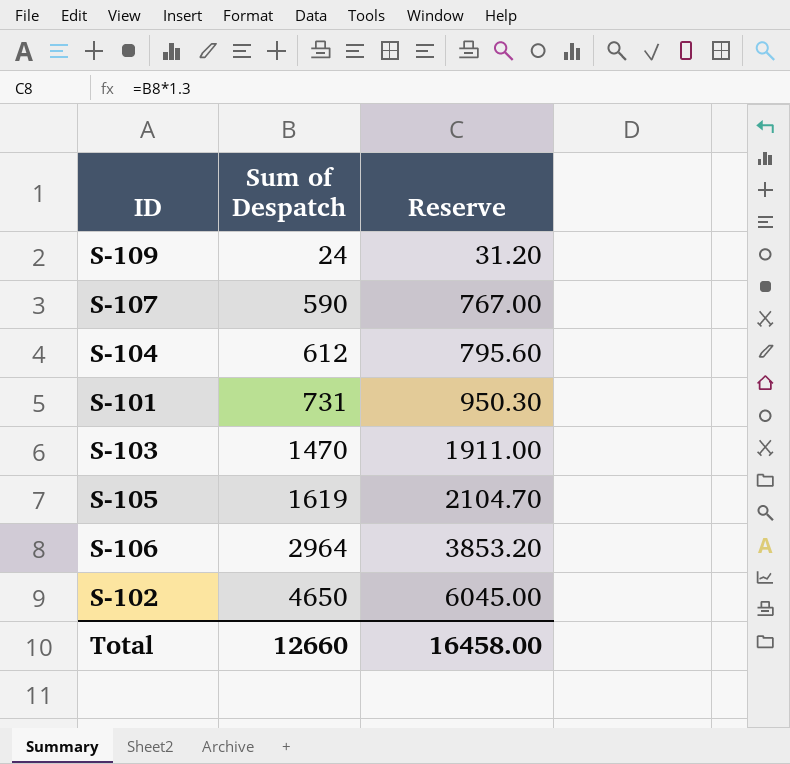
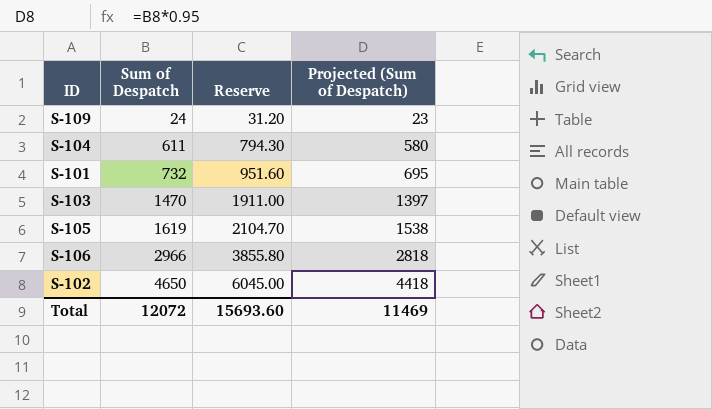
column Projected (Sum of Despatch) | formula: none -> [Sum of Despatch] * 0.95
row S-107: 590 | 767.00 -> none
S-104 | Sum of Despatch: 612 -> 611
S-104 | Reserve: 795.60 -> 794.30
S-101 | Sum of Despatch: 731 -> 732
S-101 | Reserve: 950.30 -> 951.60
S-106 | Sum of Despatch: 2964 -> 2966
S-106 | Reserve: 3853.20 -> 3855.80
Total | Sum of Despatch: 12660 -> 12072
Total | Reserve: 16458.00 -> 15693.60

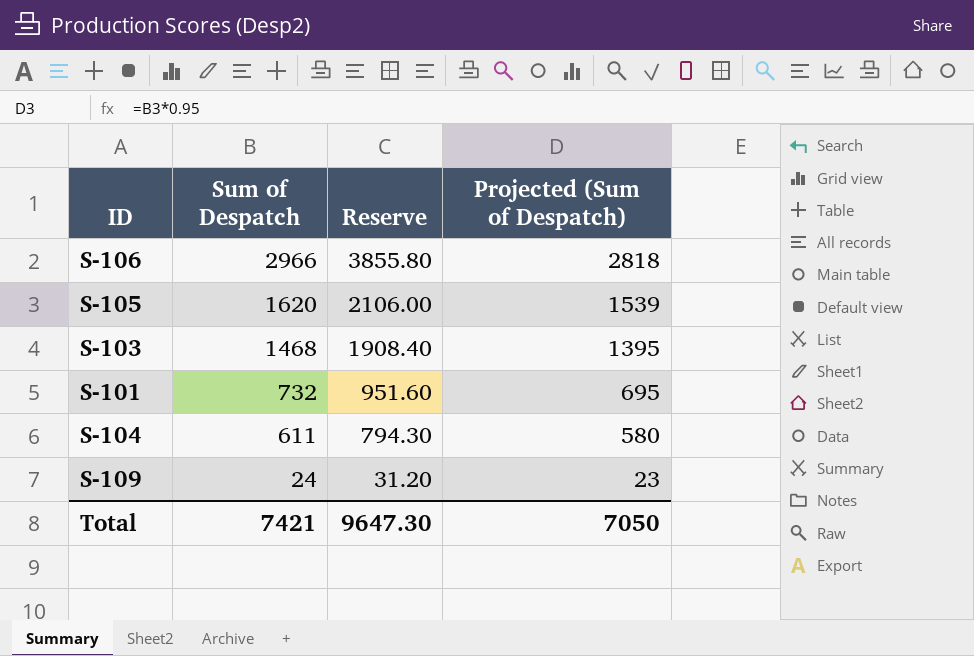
row order: Sum of Despatch ascending -> Sum of Despatch descending
row S-102: 4650 | 6045.00 | 4418 -> none
S-105 | Sum of Despatch: 1619 -> 1620
S-105 | Reserve: 2104.70 -> 2106.00
S-105 | Projected (Sum of Despatch): 1538 -> 1539
S-103 | Sum of Despatch: 1470 -> 1468
S-103 | Reserve: 1911.00 -> 1908.40
S-103 | Projected (Sum of Despatch): 1397 -> 1395
Total | Sum of Despatch: 12072 -> 7421
Total | Reserve: 15693.60 -> 9647.30
Total | Projected (Sum of Despatch): 11469 -> 7050

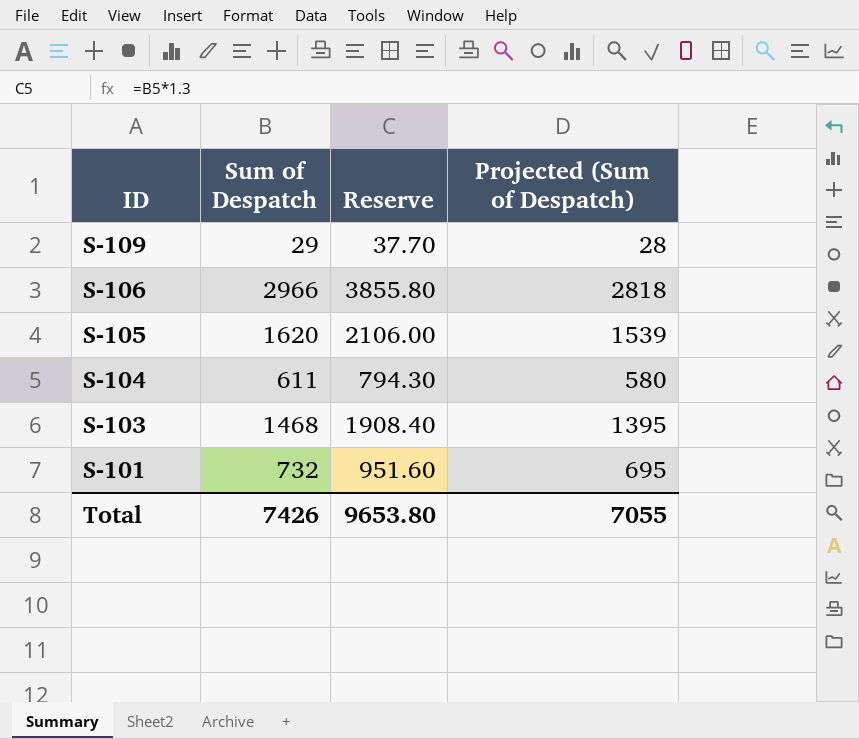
row order: Sum of Despatch descending -> ID descending
S-109 | Sum of Despatch: 24 -> 29
S-109 | Reserve: 31.20 -> 37.70
S-109 | Projected (Sum of Despatch): 23 -> 28
Total | Sum of Despatch: 7421 -> 7426
Total | Reserve: 9647.30 -> 9653.80
Total | Projected (Sum of Despatch): 7050 -> 7055

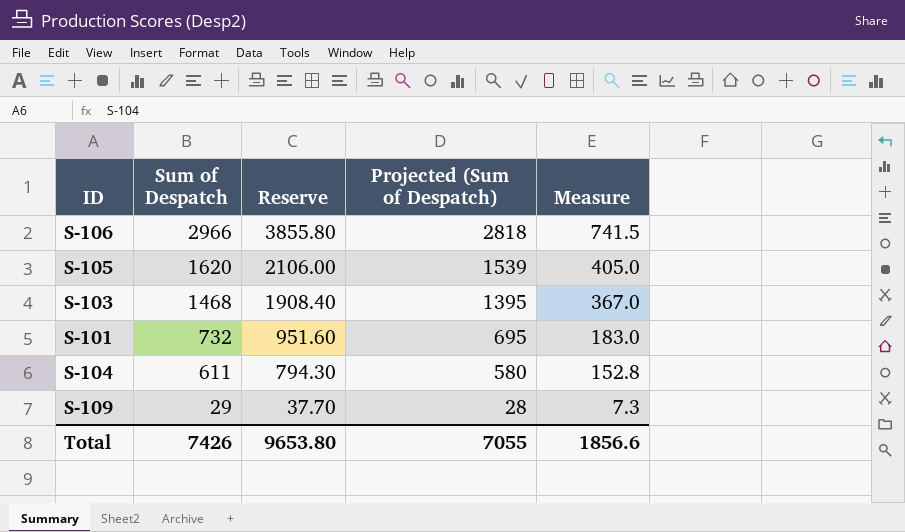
row order: ID descending -> Sum of Despatch descending
column Measure | formula: none -> [Sum of Despatch] * 0.25

